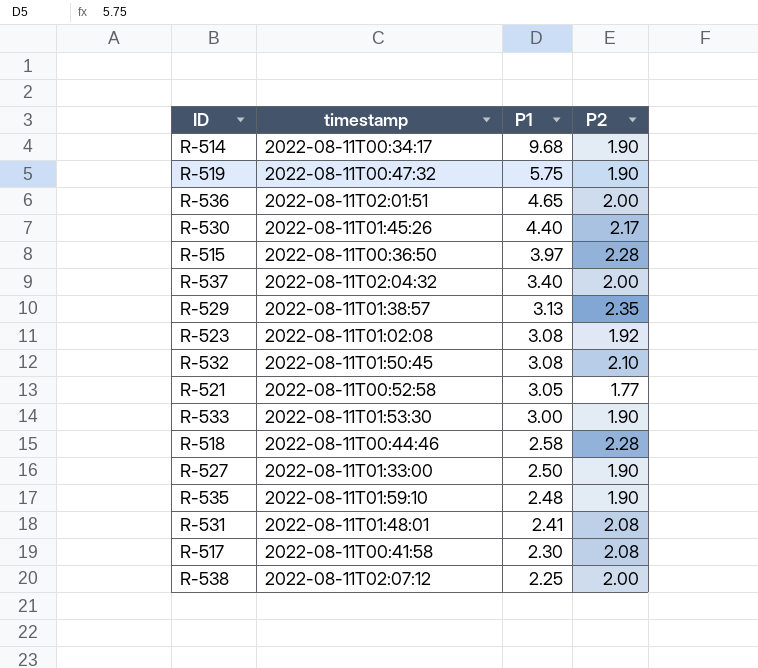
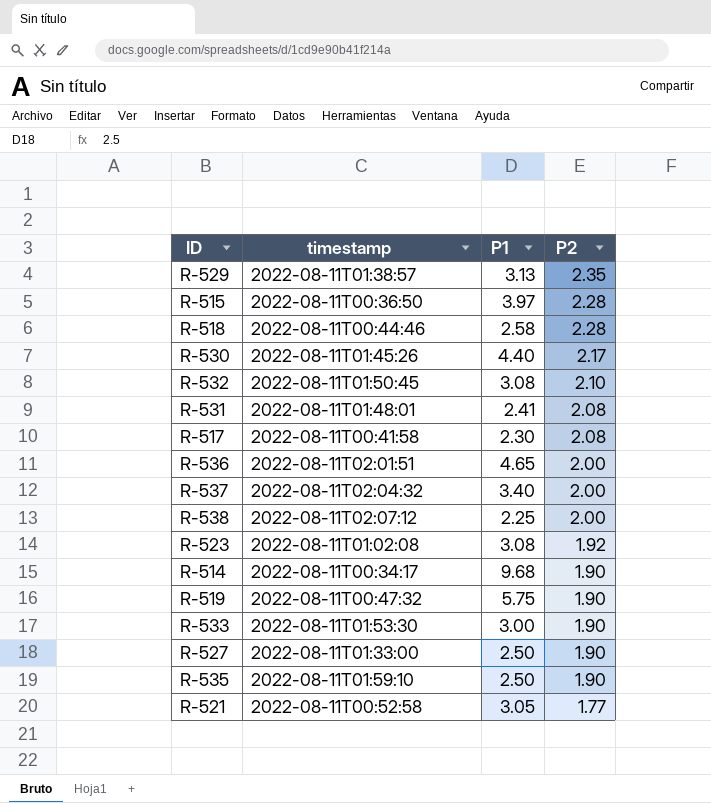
row order: P1 descending -> P2 descending
R-535 | P1: 2.48 -> 2.50

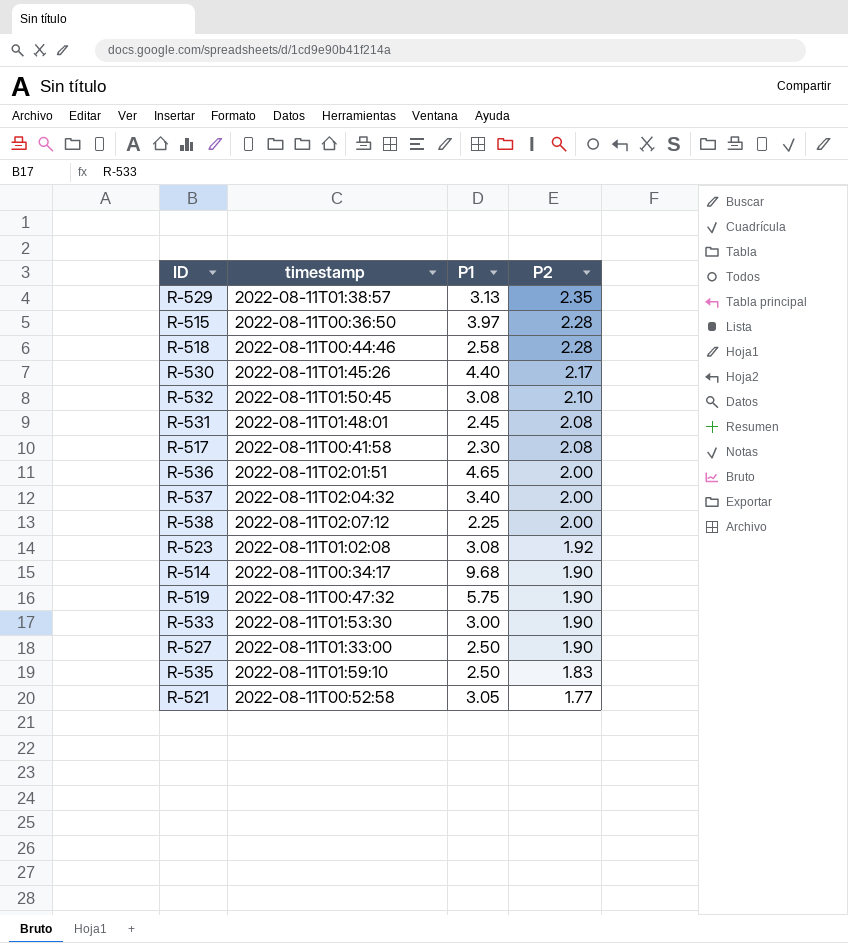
R-531 | P1: 2.41 -> 2.45
R-535 | P2: 1.90 -> 1.83

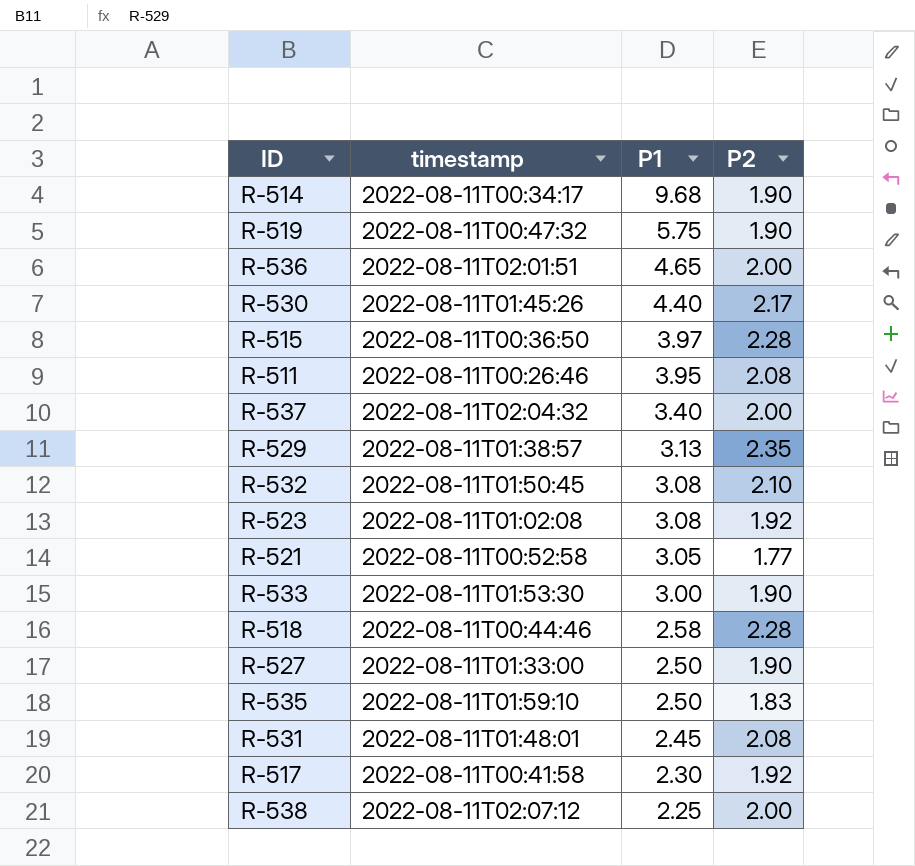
row order: P2 descending -> P1 descending
row R-511: none -> 2022-08-11T00:26:46 | 3.95 | 2.08
R-517 | P2: 2.08 -> 1.92

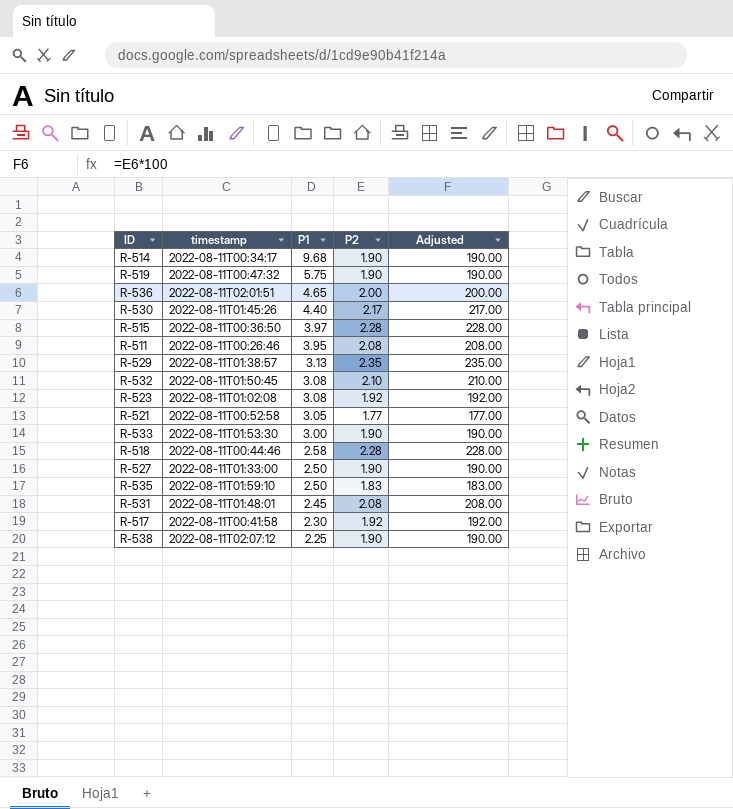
column Adjusted | formula: none -> [P2] * 100
row R-537: 2022-08-11T02:04:32 | 3.40 | 2.00 -> none
R-538 | P2: 2.00 -> 1.90

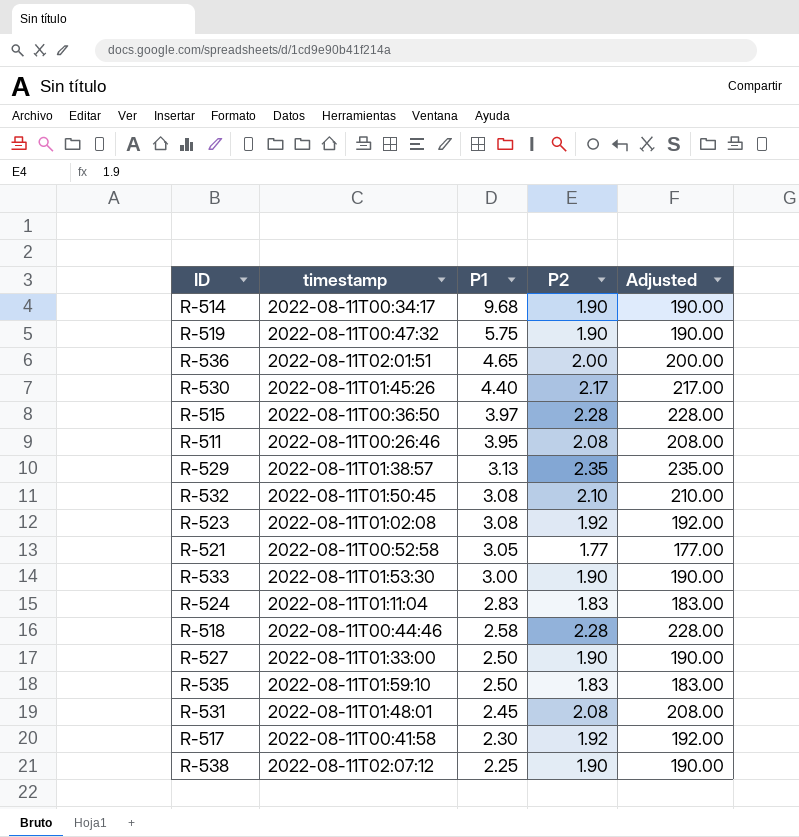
row R-524: none -> 2022-08-11T01:11:04 | 2.83 | 1.83 | 183.00

